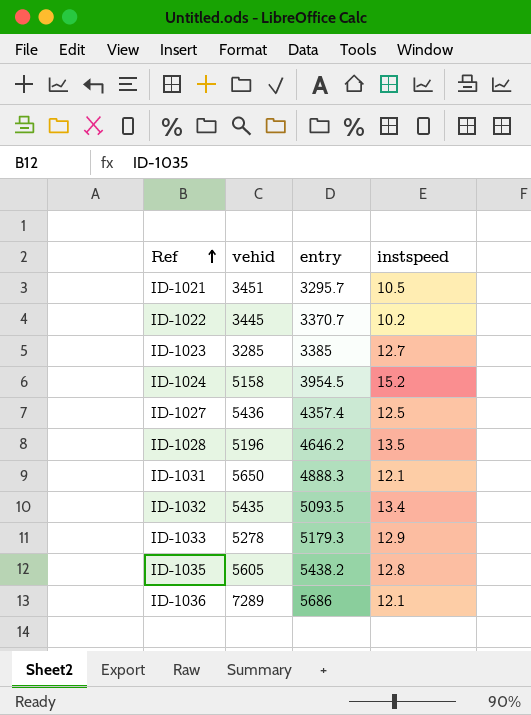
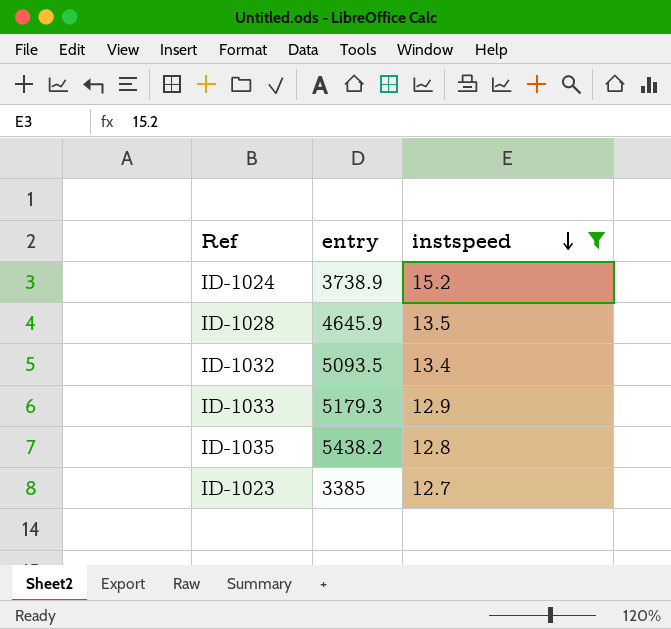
filter: none -> instspeed >= 12.7
row order: Ref ascending -> instspeed descending
column vehid | position: 2 -> none
ID-1024 | entry: 3954.5 -> 3738.9
ID-1028 | entry: 4646.2 -> 4645.9

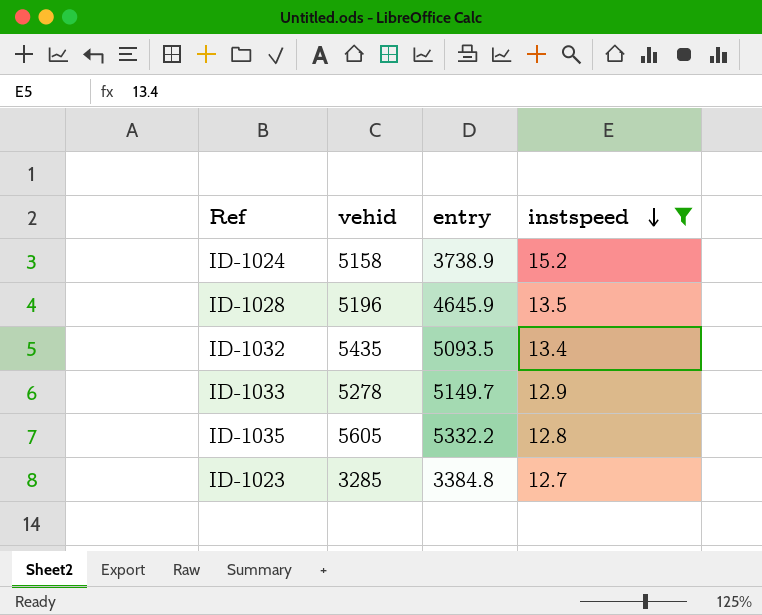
column vehid | position: none -> 2
ID-1033 | entry: 5179.3 -> 5149.7
ID-1035 | entry: 5438.2 -> 5332.2
ID-1023 | entry: 3385 -> 3384.8

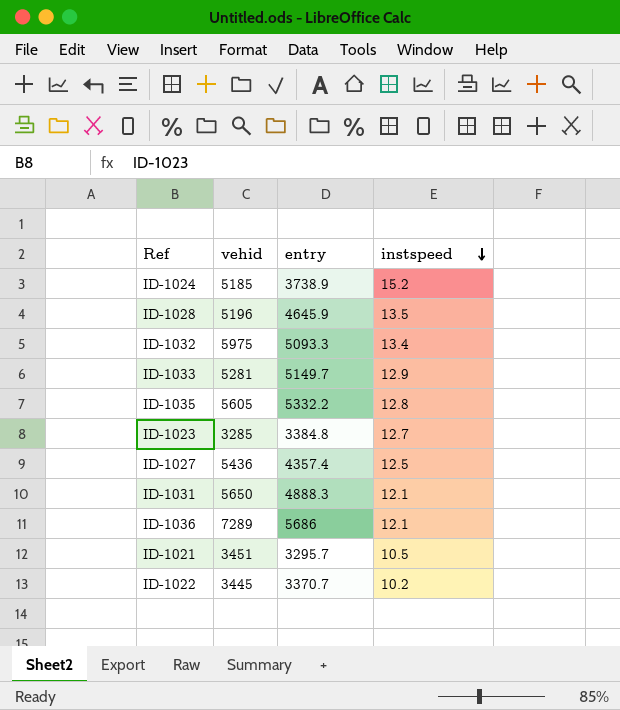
filter: instspeed >= 12.7 -> none
ID-1024 | vehid: 5158 -> 5185
ID-1032 | vehid: 5435 -> 5975
ID-1032 | entry: 5093.5 -> 5093.3
ID-1033 | vehid: 5278 -> 5281

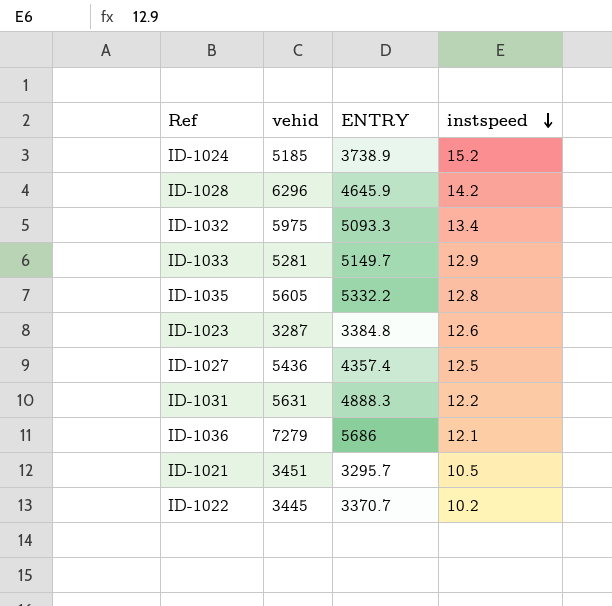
column name: entry -> ENTRY
ID-1028 | vehid: 5196 -> 6296
ID-1028 | instspeed: 13.5 -> 14.2
ID-1023 | vehid: 3285 -> 3287
ID-1023 | instspeed: 12.7 -> 12.6
ID-1031 | vehid: 5650 -> 5631
ID-1031 | instspeed: 12.1 -> 12.2
ID-1036 | vehid: 7289 -> 7279

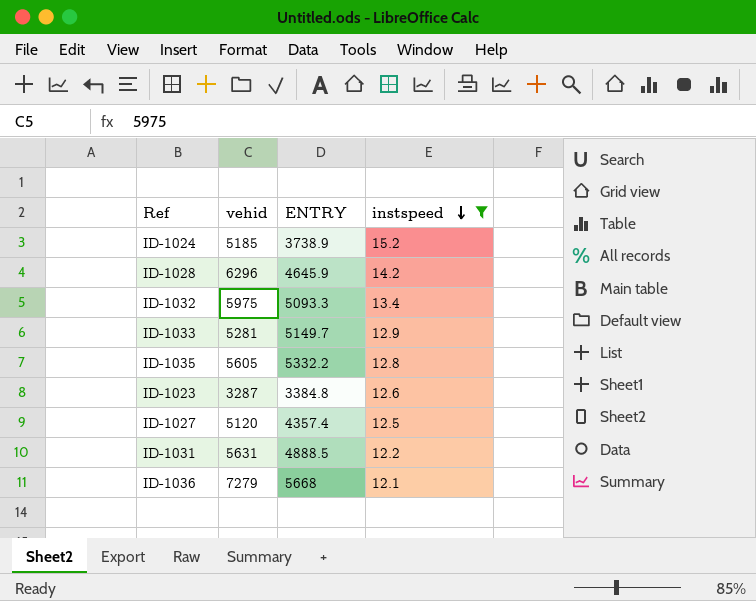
filter: none -> instspeed >= 12.1
ID-1027 | vehid: 5436 -> 5120
ID-1031 | ENTRY: 4888.3 -> 4888.5
ID-1036 | ENTRY: 5686 -> 5668

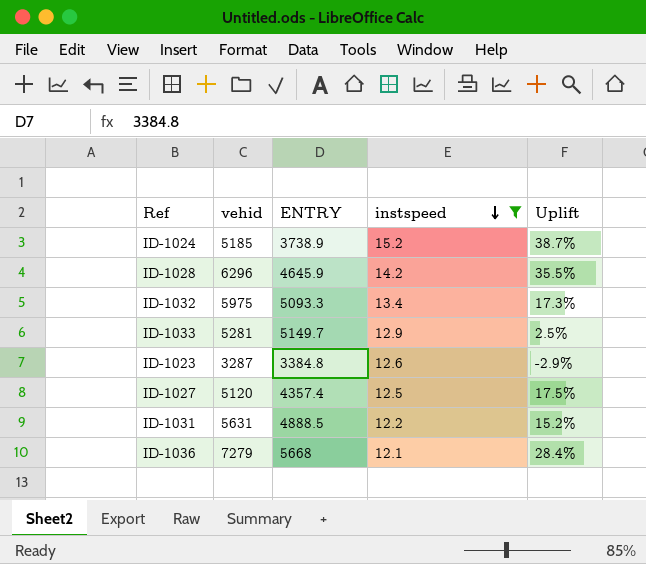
column Uplift | formula: none -> ([vehid] - [ENTRY]) / [ENTRY]
row ID-1035: 5605 | 5332.2 | 12.8 -> none

